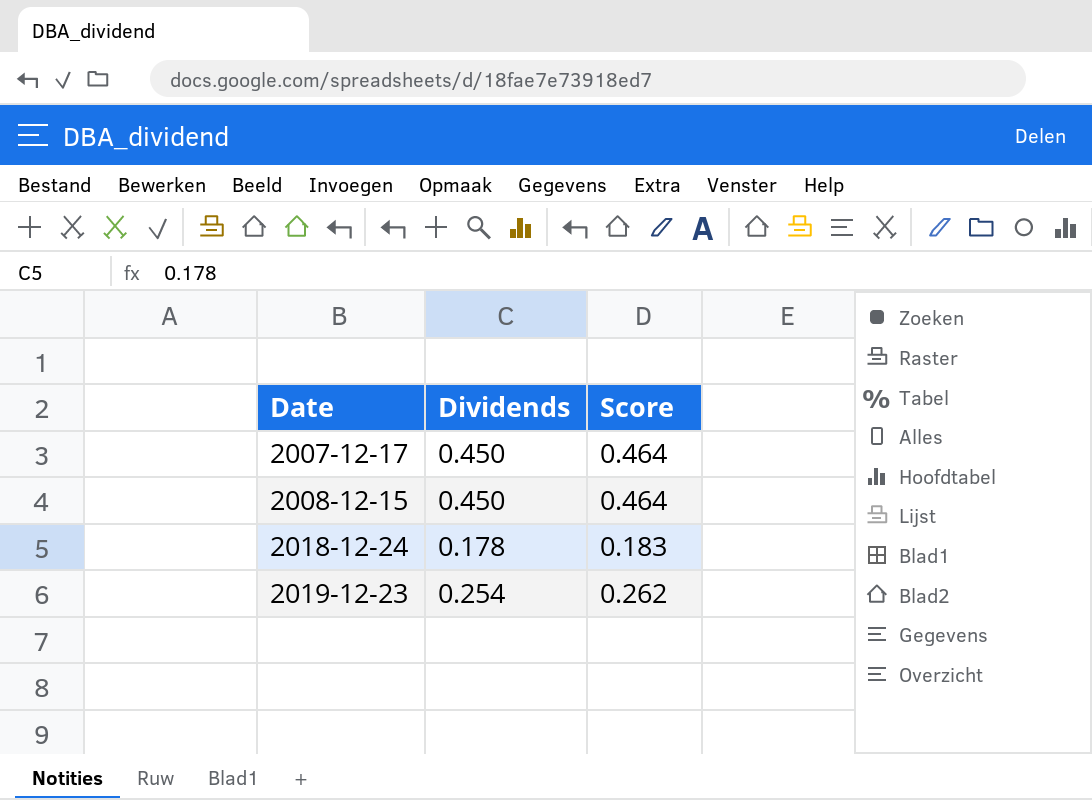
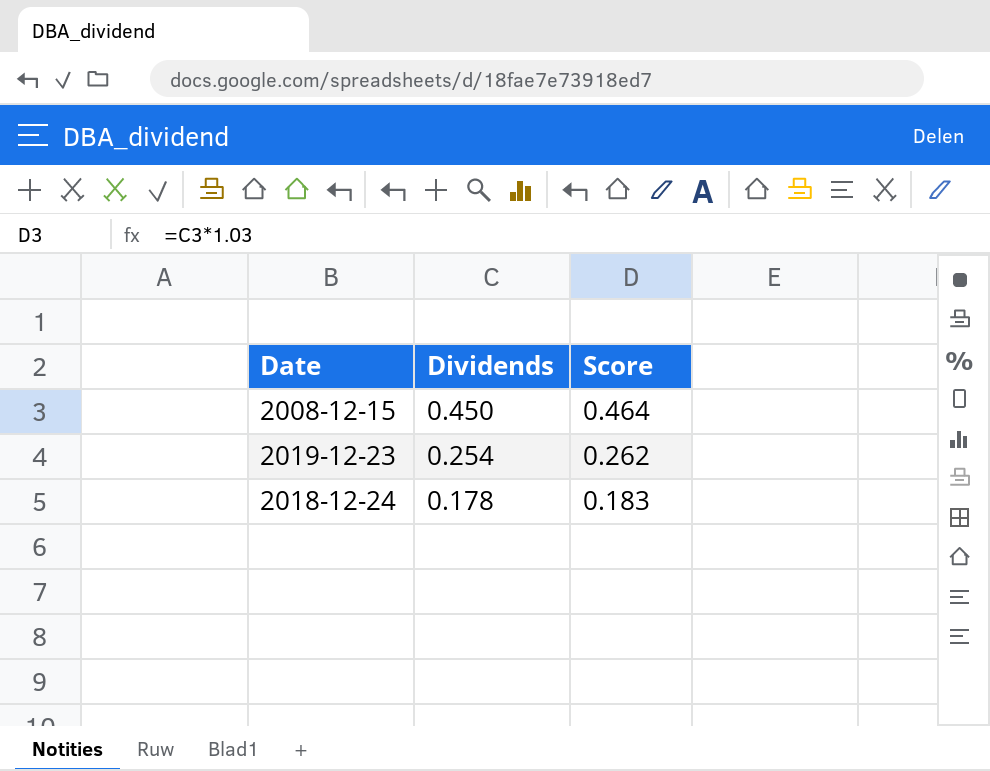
row order: Date ascending -> Dividends descending
row 2007-12-17: 0.450 | 0.464 -> none

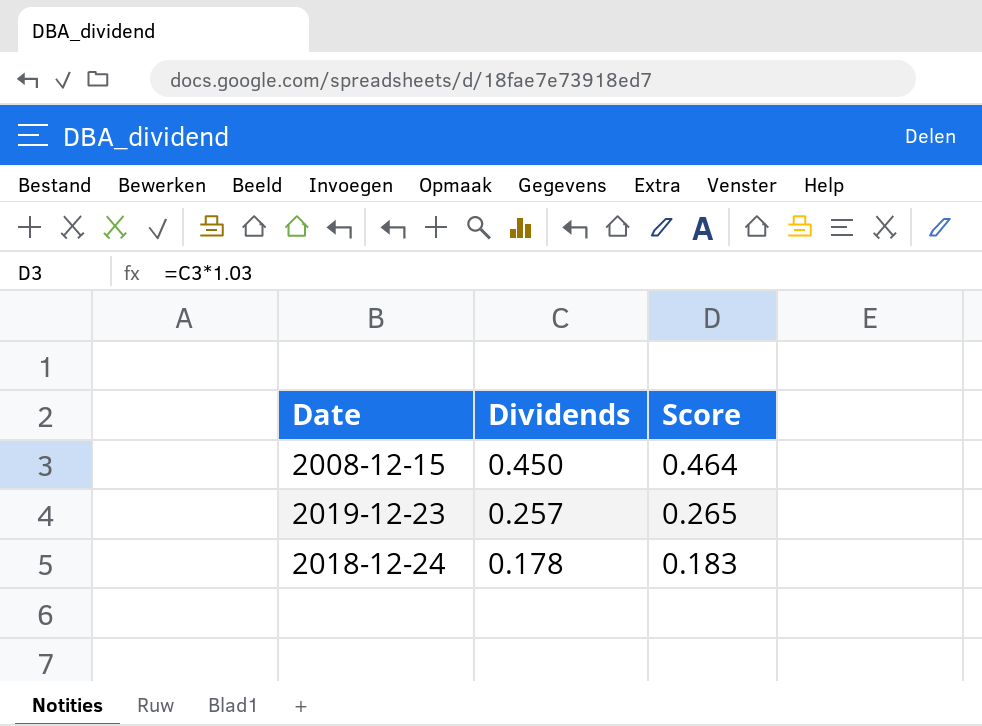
2019-12-23 | Dividends: 0.254 -> 0.257
2019-12-23 | Score: 0.262 -> 0.265

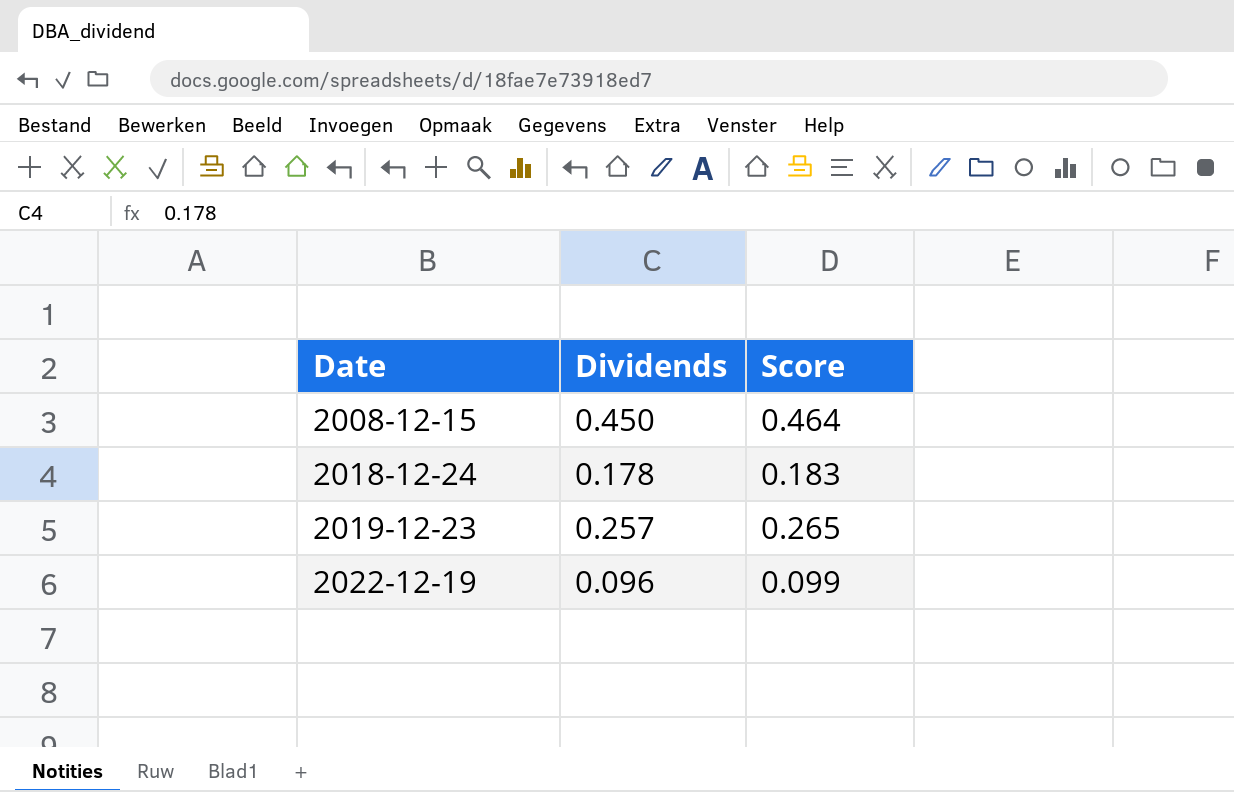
row order: Dividends descending -> Date ascending
row 2022-12-19: none -> 0.096 | 0.099

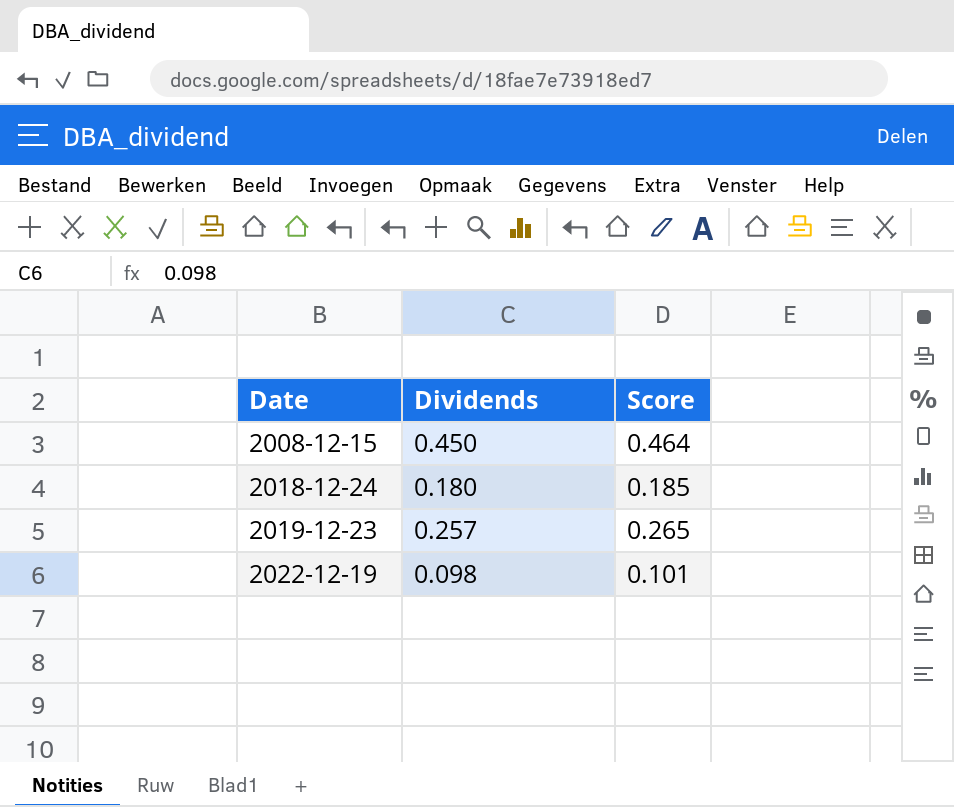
2018-12-24 | Dividends: 0.178 -> 0.180
2018-12-24 | Score: 0.183 -> 0.185
2022-12-19 | Dividends: 0.096 -> 0.098
2022-12-19 | Score: 0.099 -> 0.101

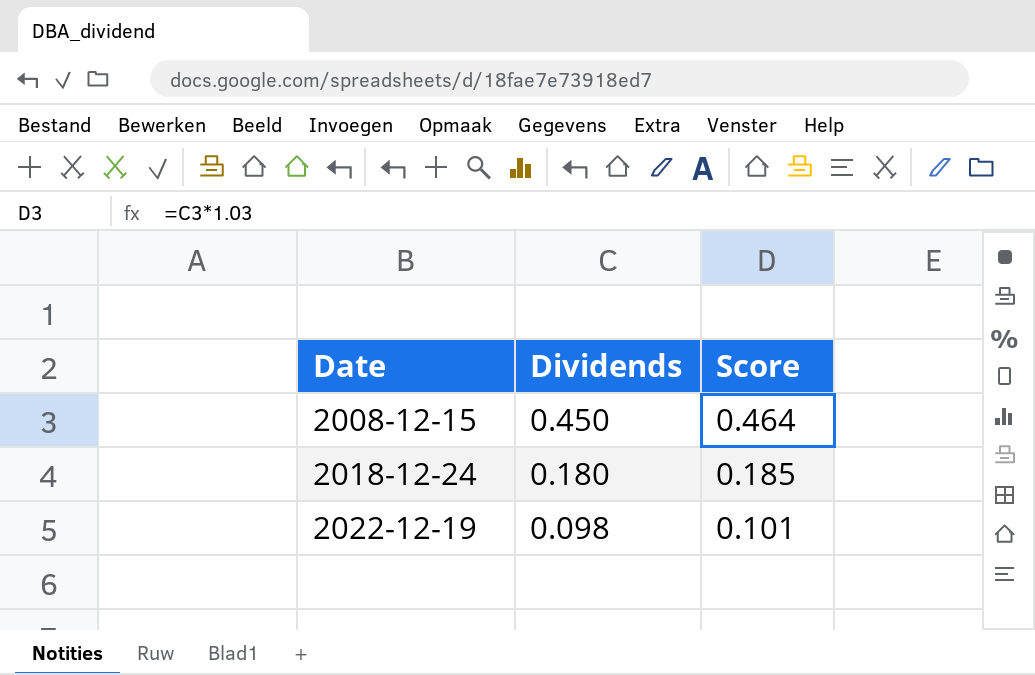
row 2019-12-23: 0.257 | 0.265 -> none

